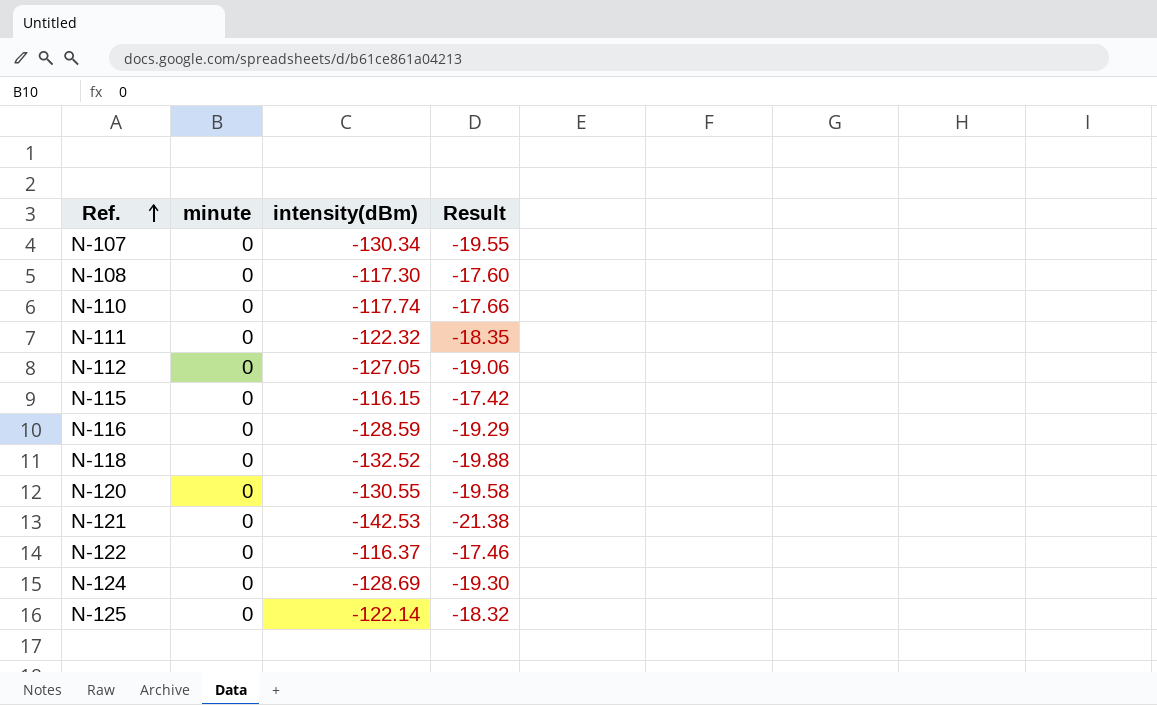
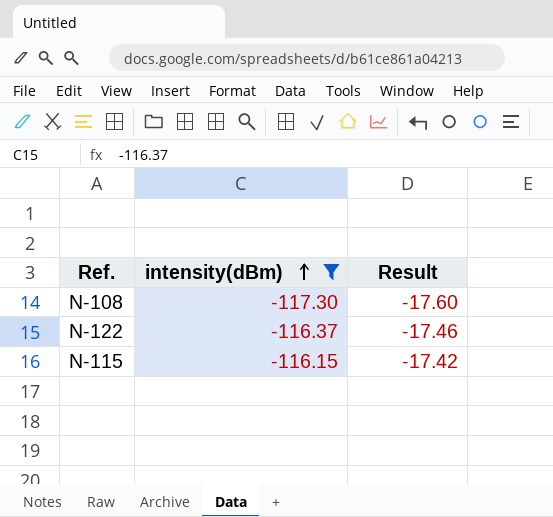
filter: none -> intensity(dBm) >= -117.30
row order: Ref. ascending -> intensity(dBm) ascending
column minute | position: 2 -> none

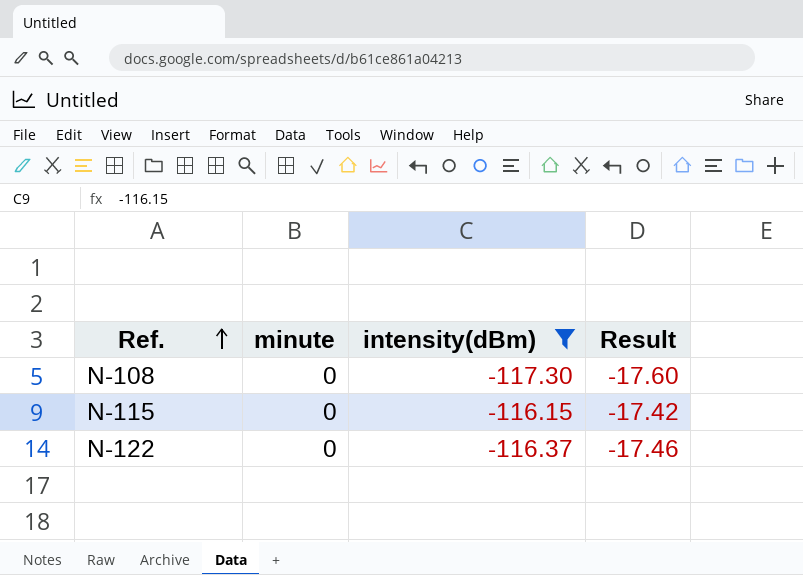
row order: intensity(dBm) ascending -> Ref. ascending
column minute | position: none -> 2

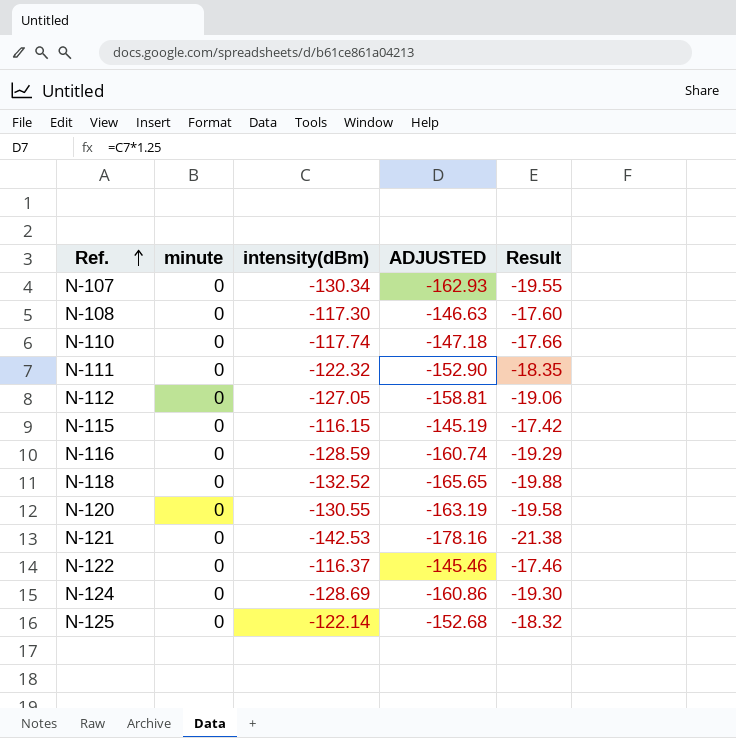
filter: intensity(dBm) >= -117.30 -> none
column ADJUSTED | formula: none -> [intensity(dBm)] * 1.25

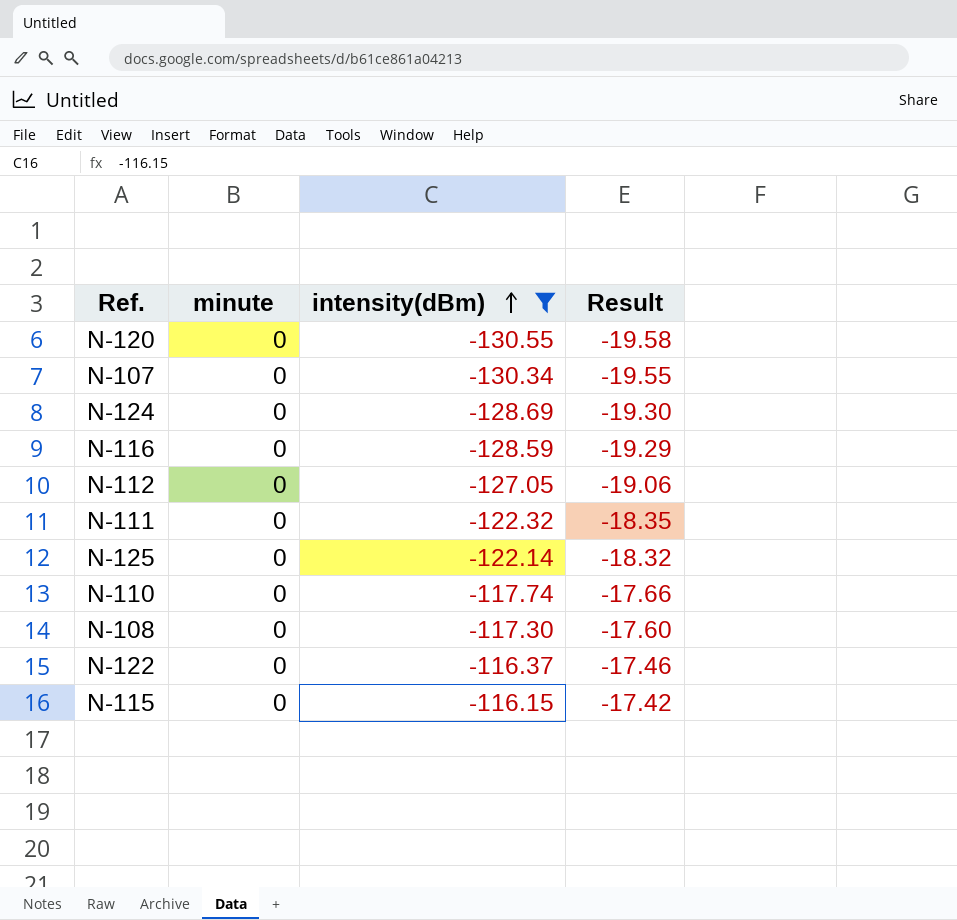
filter: none -> intensity(dBm) >= -130.55
row order: Ref. ascending -> intensity(dBm) ascending
column ADJUSTED | formula: [intensity(dBm)] * 1.25 -> none

